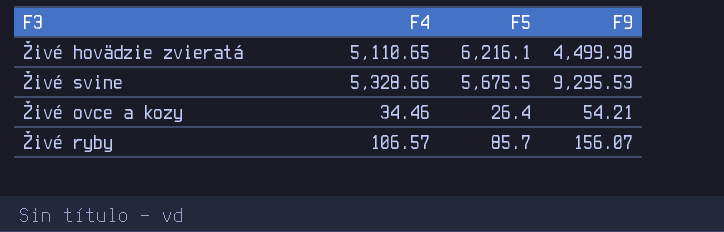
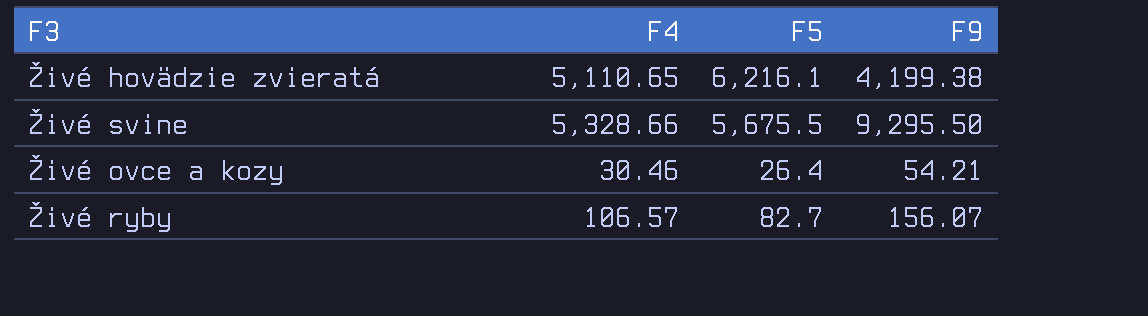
Živé hovädzie zvieratá | F9: 4,499.38 -> 4,199.38
Živé svine | F9: 9,295.53 -> 9,295.50
Živé ovce a kozy | F4: 34.46 -> 30.46
Živé ryby | F5: 85.7 -> 82.7

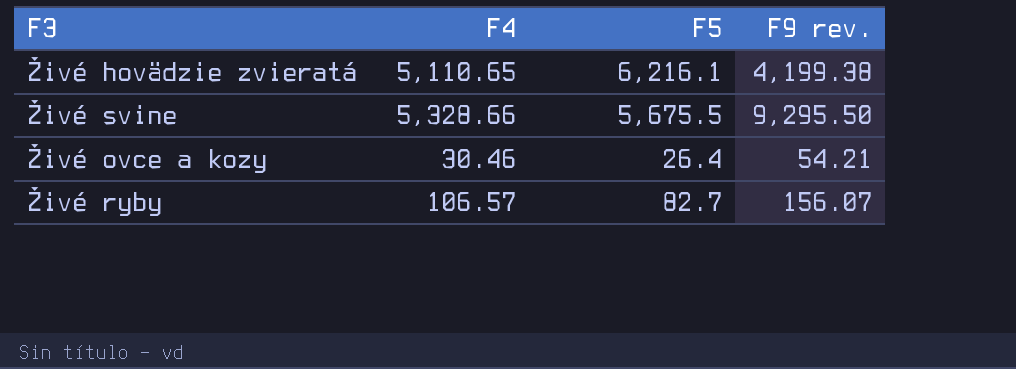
column name: F9 -> F9 rev.

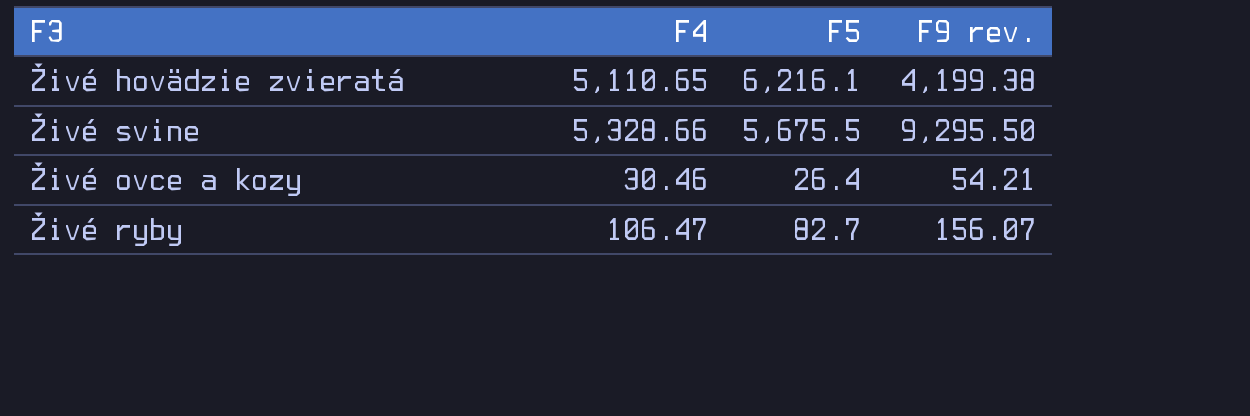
Živé ryby | F4: 106.57 -> 106.47

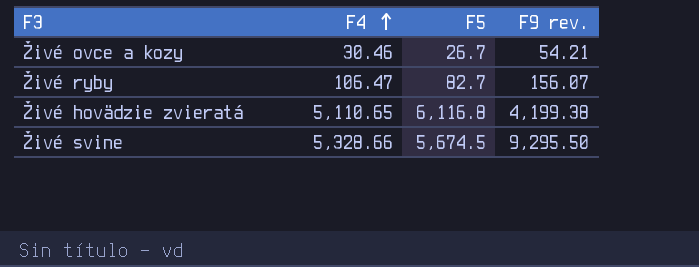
row order: none -> F4 ascending
Živé ovce a kozy | F5: 26.4 -> 26.7
Živé hovädzie zvieratá | F5: 6,216.1 -> 6,116.8
Živé svine | F5: 5,675.5 -> 5,674.5

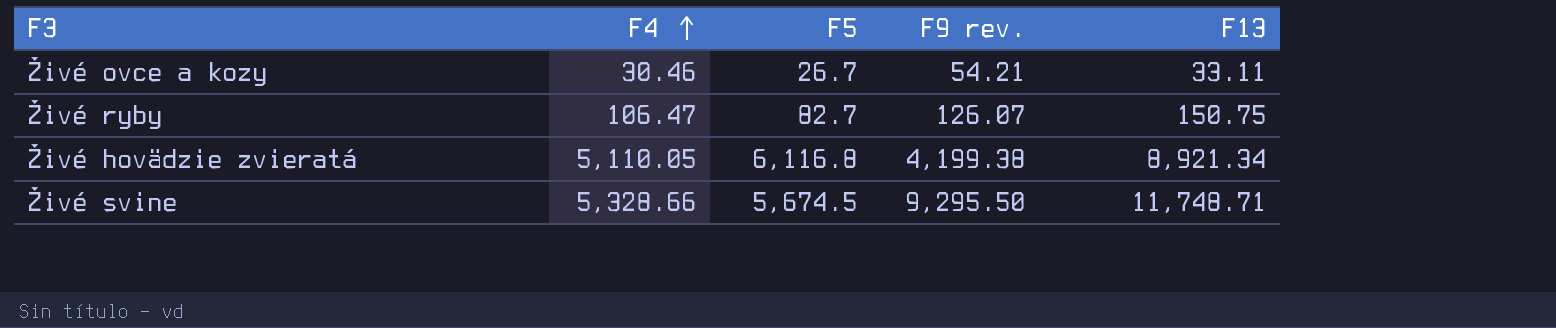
column F13 | position: none -> 5
Živé ryby | F9 rev.: 156.07 -> 126.07
Živé hovädzie zvieratá | F4: 5,110.65 -> 5,110.05

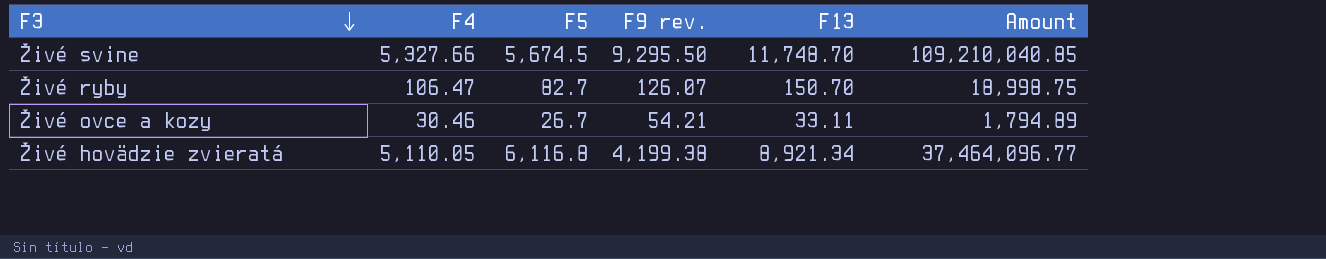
row order: F4 ascending -> F3 descending
column Amount | formula: none -> [F9 rev.] * [F13]
Živé svine | F4: 5,328.66 -> 5,327.66
Živé svine | F13: 11,748.71 -> 11,748.70
Živé ryby | F13: 150.75 -> 150.70

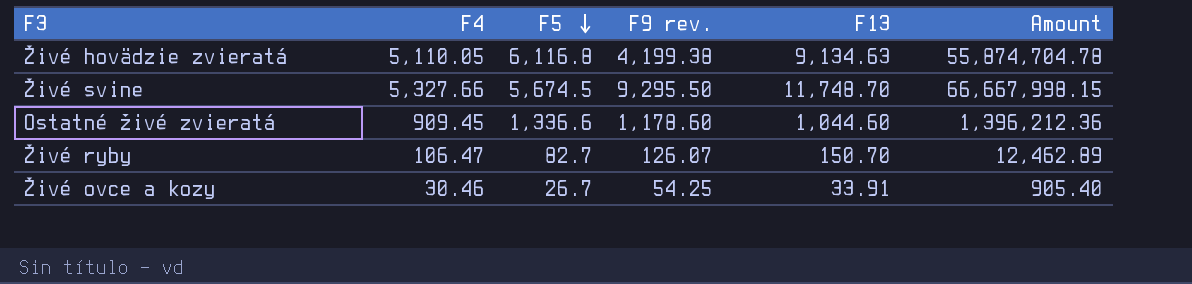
row order: F3 descending -> F5 descending
column Amount | formula: [F9 rev.] * [F13] -> [F5] * [F13]
Živé hovädzie zvieratá | F13: 8,921.34 -> 9,134.63
row Ostatné živé zvieratá: none -> 909.45 | 1,336.6 | 1,178.60 | 1,044.60 | 1,396,212.36
Živé ovce a kozy | F9 rev.: 54.21 -> 54.25
Živé ovce a kozy | F13: 33.11 -> 33.91

